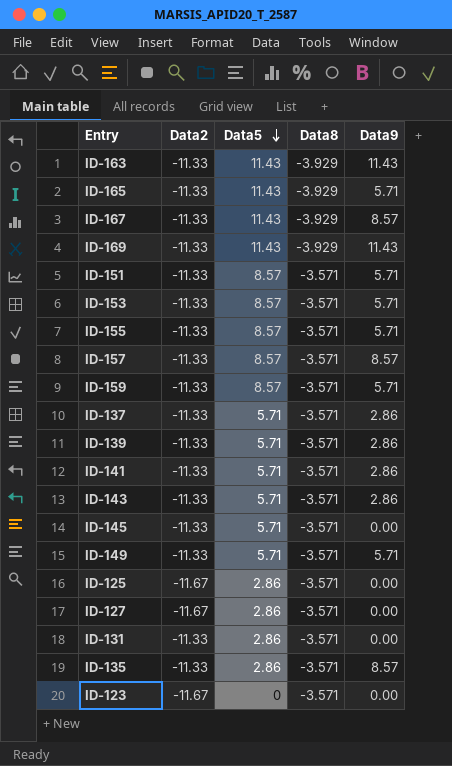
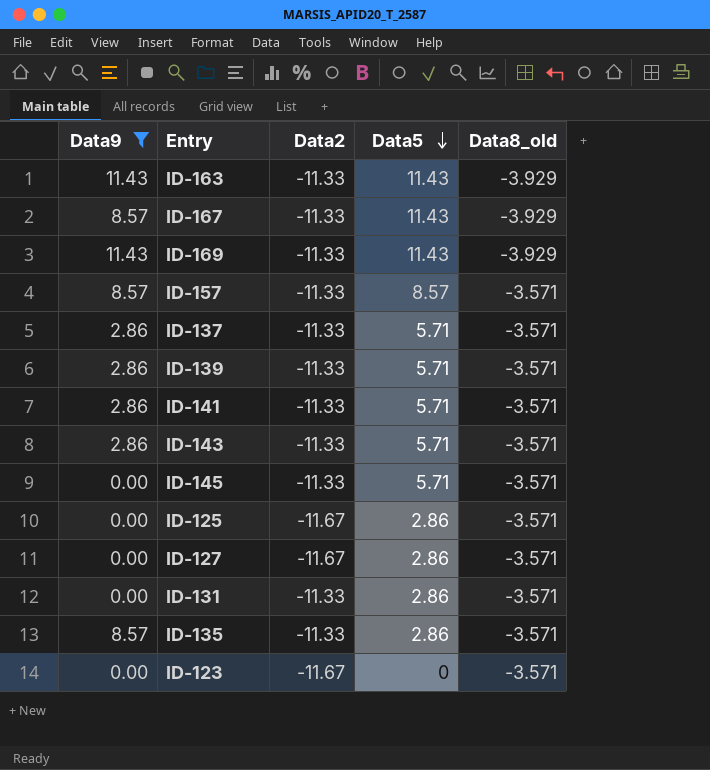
filter: none -> Data9 != 5.71
column Data9 | position: 5 -> 1
column name: Data8 -> Data8_old

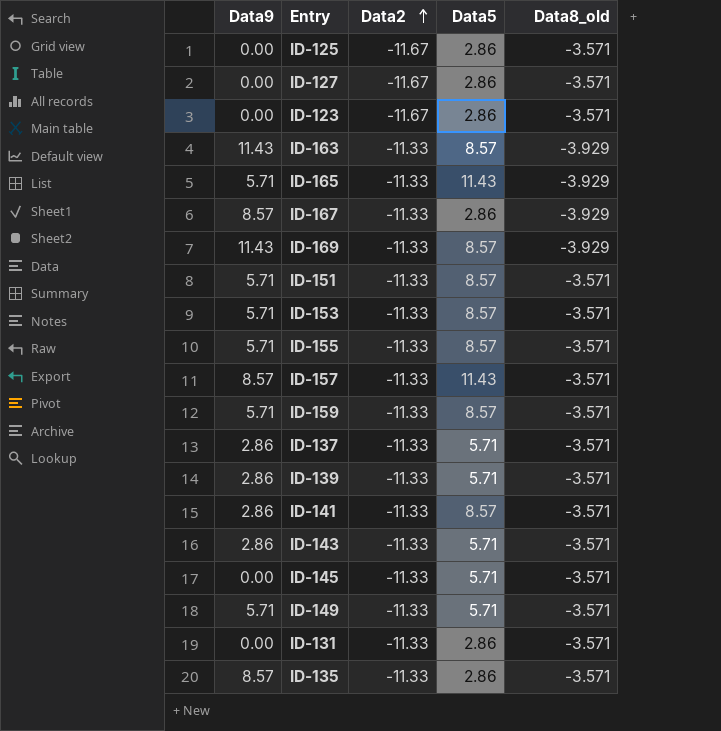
filter: Data9 != 5.71 -> none
row order: Data5 descending -> Data2 ascending
ID-123 | Data5: 0 -> 2.86
ID-163 | Data5: 11.43 -> 8.57
ID-167 | Data5: 11.43 -> 2.86
ID-169 | Data5: 11.43 -> 8.57
ID-157 | Data5: 8.57 -> 11.43
ID-141 | Data5: 5.71 -> 8.57

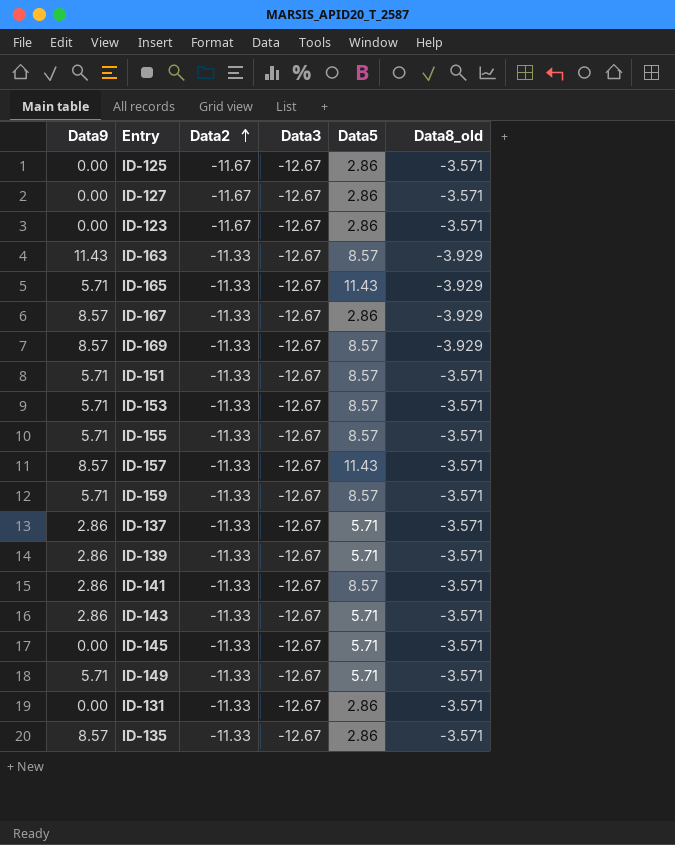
column Data3 | position: none -> 4
ID-169 | Data9: 11.43 -> 8.57

